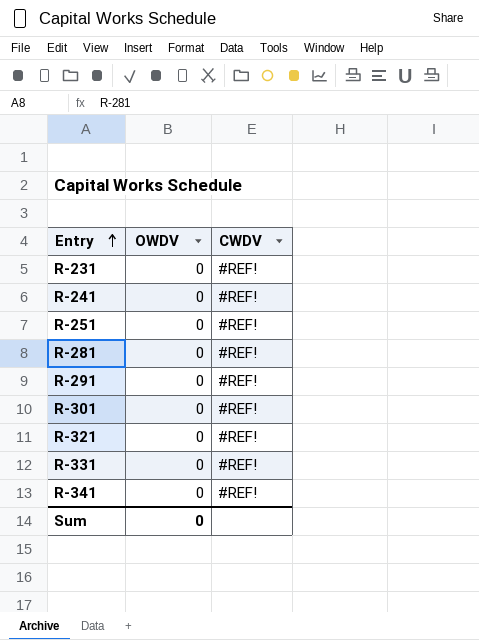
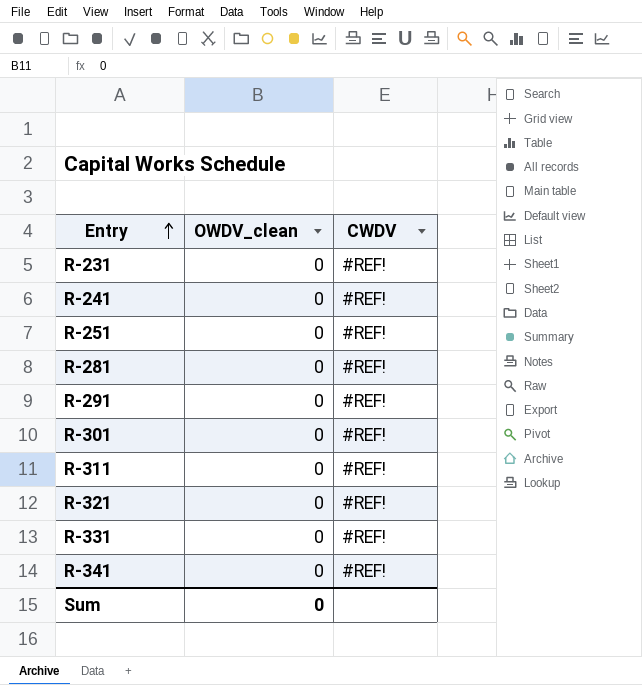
column name: OWDV -> OWDV_clean
row R-311: none -> 0 | #REF!

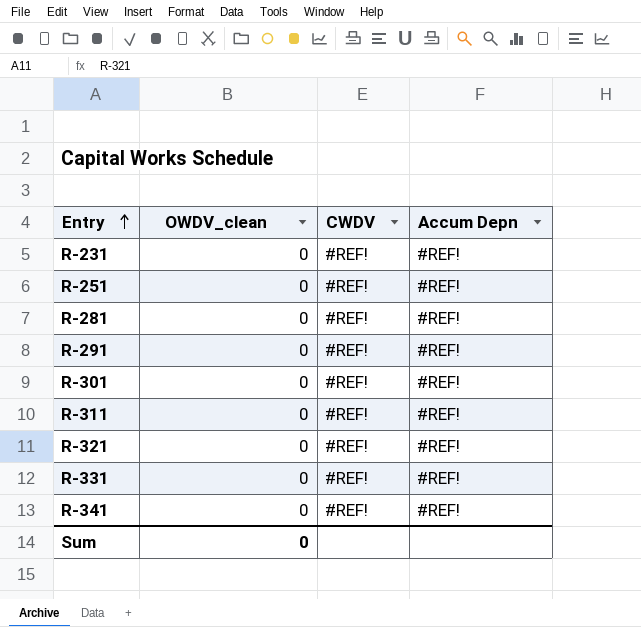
column Accum Depn | position: none -> 4
row R-241: 0 | #REF! -> none

